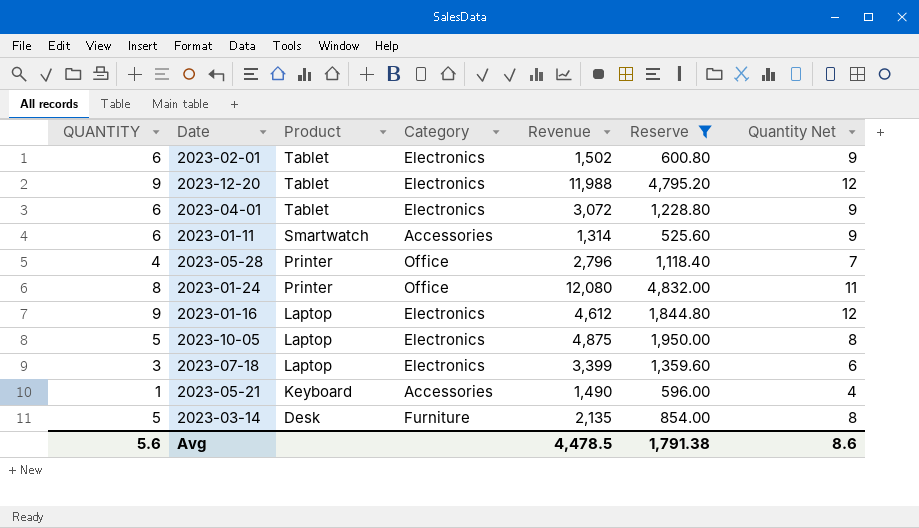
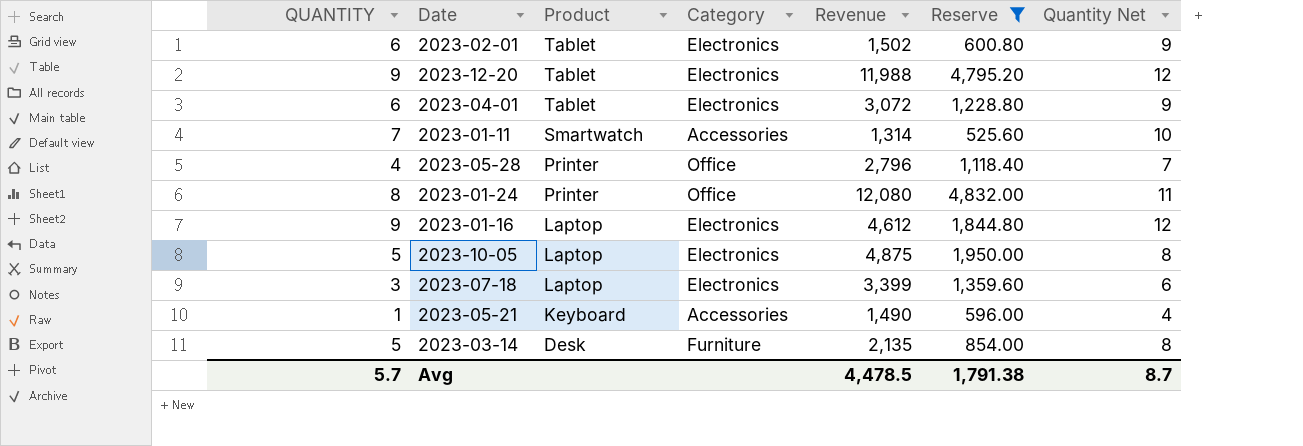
2023-01-11 | QUANTITY: 6 -> 7
2023-01-11 | Quantity Net: 9 -> 10
Avg | QUANTITY: 5.6 -> 5.7
Avg | Quantity Net: 8.6 -> 8.7

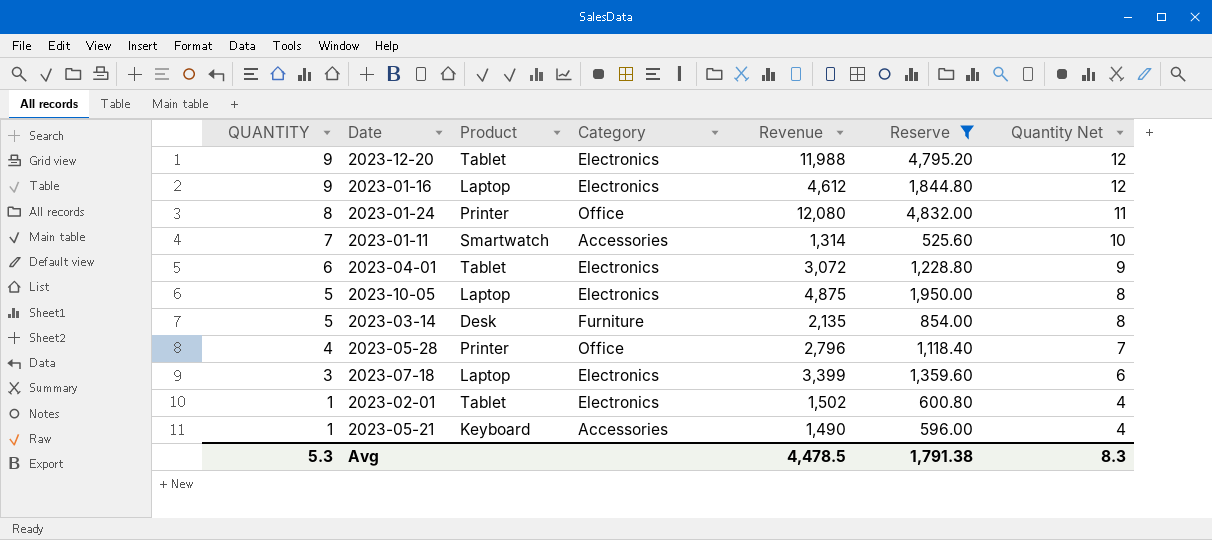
row order: Product descending -> QUANTITY descending
2023-02-01 | QUANTITY: 6 -> 1
2023-02-01 | Quantity Net: 9 -> 4
Avg | QUANTITY: 5.7 -> 5.3
Avg | Quantity Net: 8.7 -> 8.3

